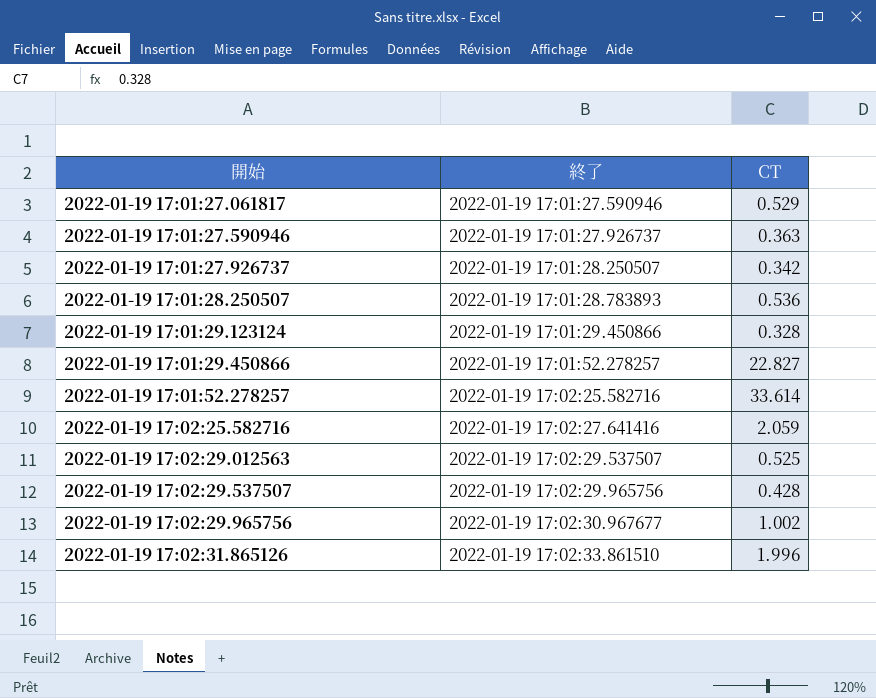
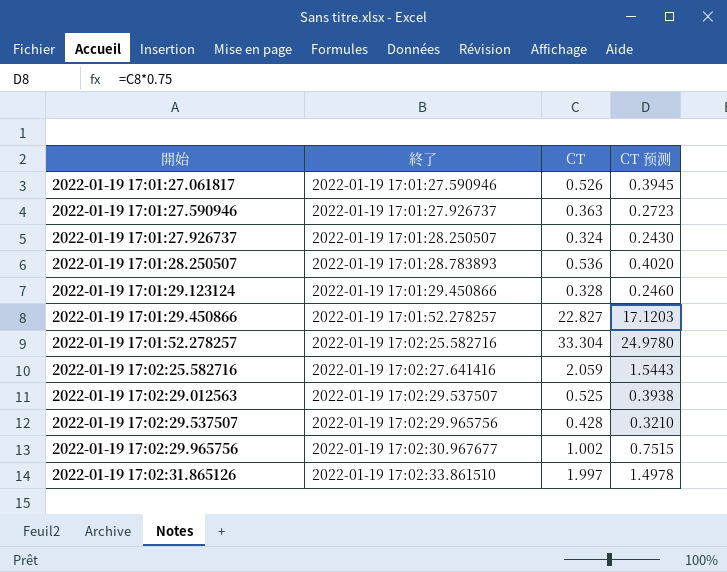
column CT 预测 | formula: none -> [CT] * 0.75
2022-01-19 17:01:27.061817 | CT: 0.529 -> 0.526
2022-01-19 17:01:27.926737 | CT: 0.342 -> 0.324
2022-01-19 17:01:52.278257 | CT: 33.614 -> 33.304
2022-01-19 17:02:31.865126 | CT: 1.996 -> 1.997

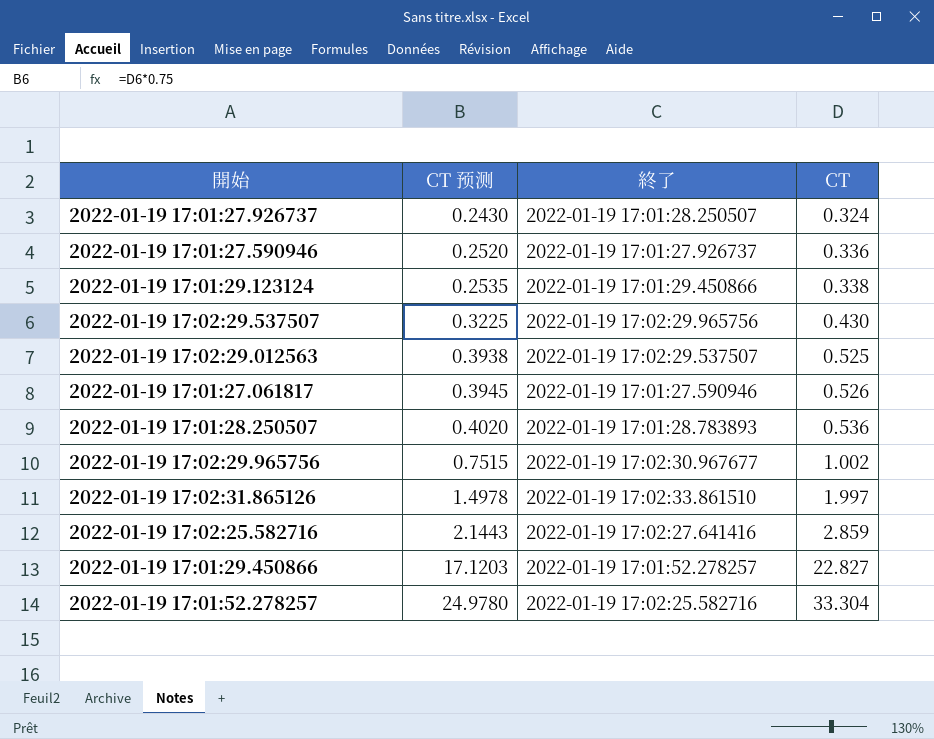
row order: 開始 ascending -> CT 预测 ascending
column CT 预测 | position: 4 -> 2
2022-01-19 17:01:27.590946 | CT 预测: 0.2723 -> 0.2520
2022-01-19 17:01:27.590946 | CT: 0.363 -> 0.336
2022-01-19 17:01:29.123124 | CT 预测: 0.2460 -> 0.2535
2022-01-19 17:01:29.123124 | CT: 0.328 -> 0.338
2022-01-19 17:02:29.537507 | CT 预测: 0.3210 -> 0.3225
2022-01-19 17:02:29.537507 | CT: 0.428 -> 0.430
2022-01-19 17:02:25.582716 | CT 预测: 1.5443 -> 2.1443
2022-01-19 17:02:25.582716 | CT: 2.059 -> 2.859

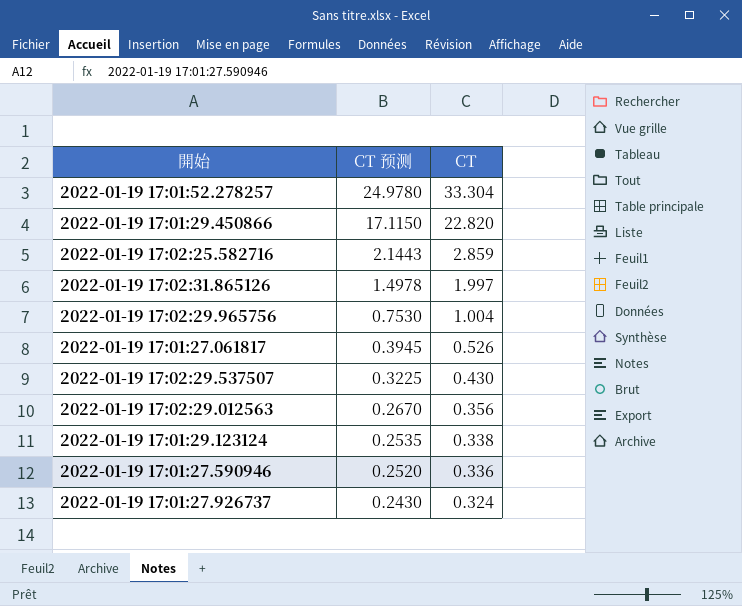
row order: CT 预测 ascending -> CT 预测 descending
column 終了 | position: 3 -> none
row 2022-01-19 17:01:28.250507: 0.4020 | 2022-01-19 17:01:28.783893 | 0.536 -> none
2022-01-19 17:01:29.450866 | CT 预测: 17.1203 -> 17.1150
2022-01-19 17:01:29.450866 | CT: 22.827 -> 22.820
2022-01-19 17:02:29.965756 | CT 预测: 0.7515 -> 0.7530
2022-01-19 17:02:29.965756 | CT: 1.002 -> 1.004
2022-01-19 17:02:29.012563 | CT 预测: 0.3938 -> 0.2670
2022-01-19 17:02:29.012563 | CT: 0.525 -> 0.356

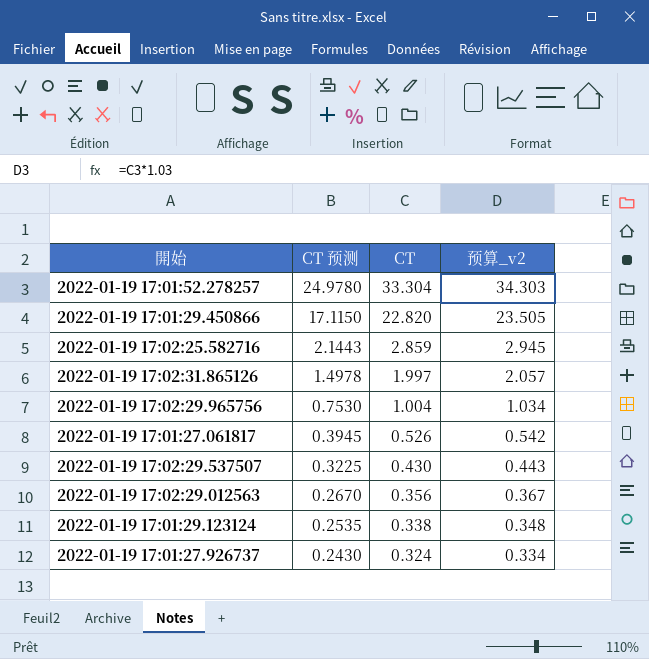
column 预算_v2 | formula: none -> [CT] * 1.03
row 2022-01-19 17:01:27.590946: 0.2520 | 0.336 -> none

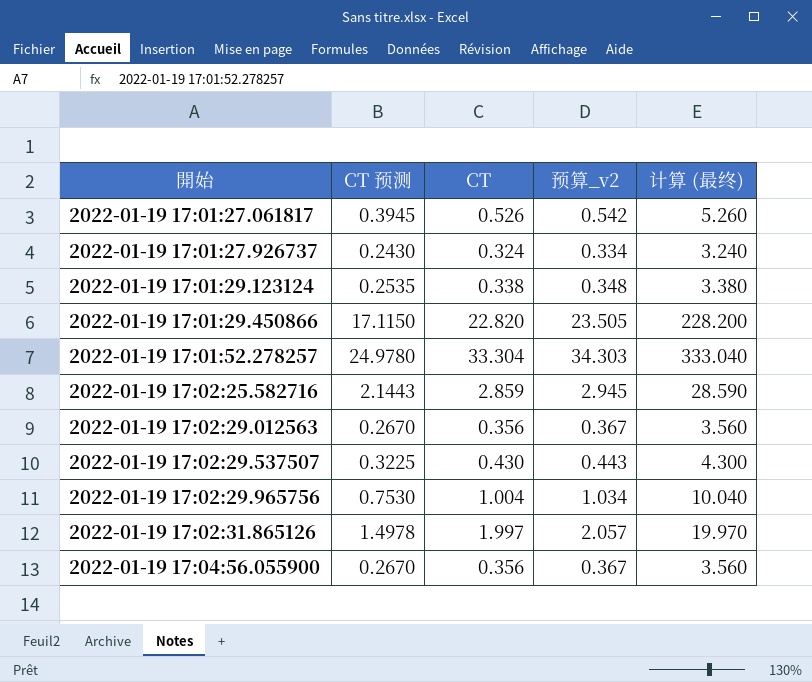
row order: CT 预测 descending -> 開始 ascending
column 计算 (最终) | formula: none -> [CT] * 10
row 2022-01-19 17:04:56.055900: none -> 0.2670 | 0.356 | 0.367 | 3.560

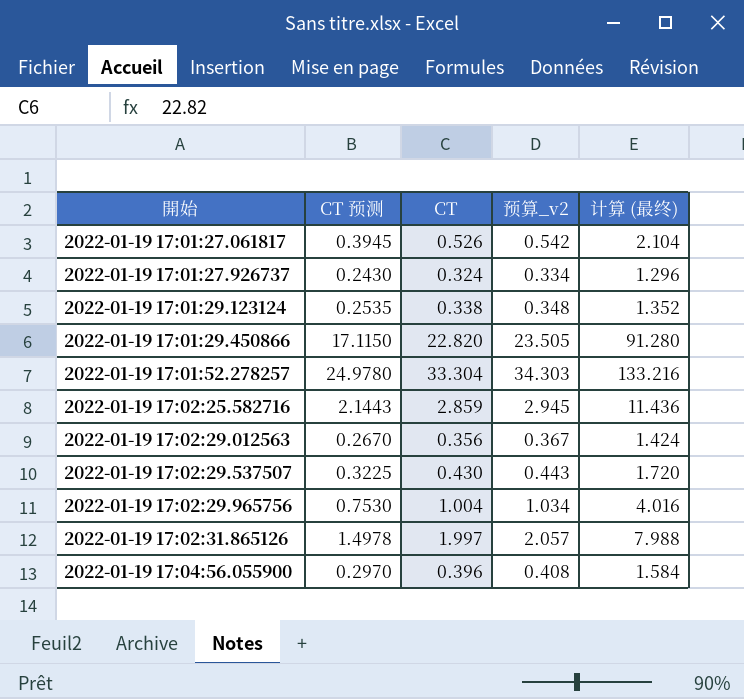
column 计算 (最终) | formula: [CT] * 10 -> [CT] * 4
2022-01-19 17:04:56.055900 | CT 预测: 0.2670 -> 0.2970
2022-01-19 17:04:56.055900 | CT: 0.356 -> 0.396
2022-01-19 17:04:56.055900 | 预算_v2: 0.367 -> 0.408

